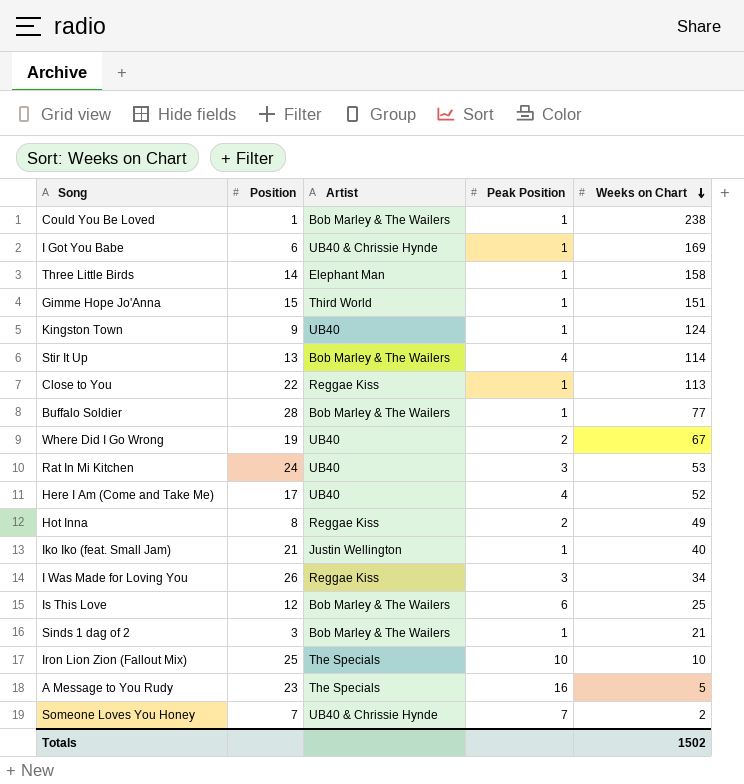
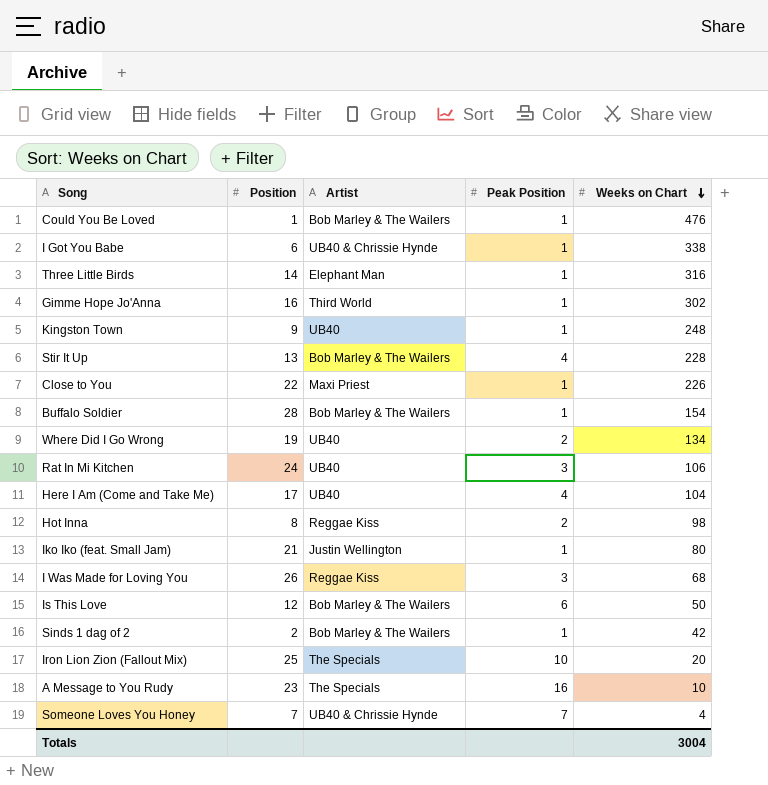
Could You Be Loved | Weeks on Chart: 238 -> 476
I Got You Babe | Weeks on Chart: 169 -> 338
Three Little Birds | Weeks on Chart: 158 -> 316
Gimme Hope Jo'Anna | Position: 15 -> 16
Gimme Hope Jo'Anna | Weeks on Chart: 151 -> 302
Kingston Town | Weeks on Chart: 124 -> 248
Stir It Up | Weeks on Chart: 114 -> 228
Close to You | Artist: Reggae Kiss -> Maxi Priest
Close to You | Weeks on Chart: 113 -> 226
Buffalo Soldier | Weeks on Chart: 77 -> 154
Where Did I Go Wrong | Weeks on Chart: 67 -> 134
Rat In Mi Kitchen | Weeks on Chart: 53 -> 106
Here I Am (Come and Take Me) | Weeks on Chart: 52 -> 104
Hot Inna | Weeks on Chart: 49 -> 98
Iko Iko (feat. Small Jam) | Weeks on Chart: 40 -> 80
I Was Made for Loving You | Weeks on Chart: 34 -> 68
Is This Love | Weeks on Chart: 25 -> 50
Sinds 1 dag of 2 | Position: 3 -> 2
Sinds 1 dag of 2 | Weeks on Chart: 21 -> 42
Iron Lion Zion (Fallout Mix) | Weeks on Chart: 10 -> 20
A Message to You Rudy | Weeks on Chart: 5 -> 10
Someone Loves You Honey | Weeks on Chart: 2 -> 4
Totals | Weeks on Chart: 1502 -> 3004

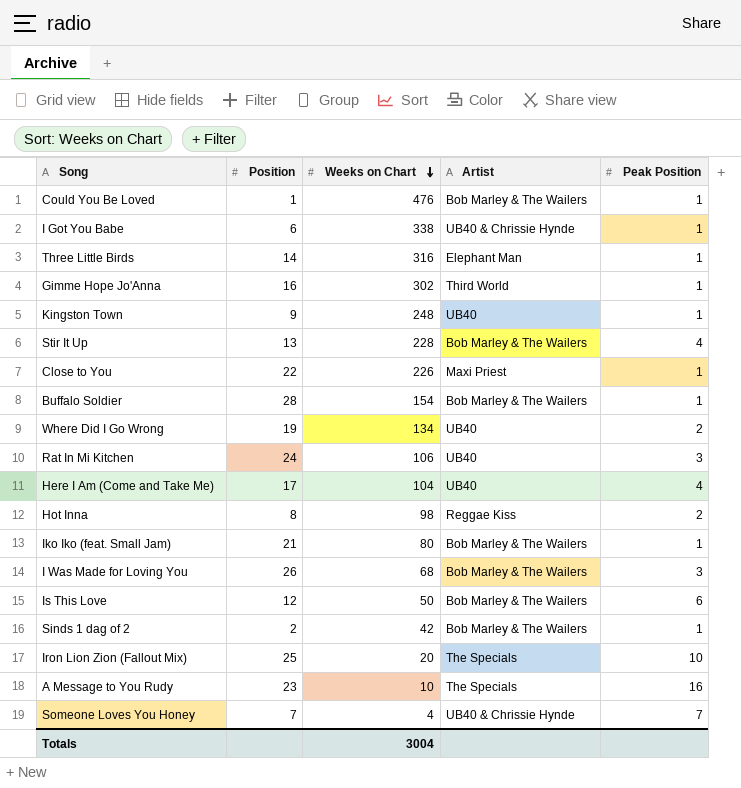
column Weeks on Chart | position: 5 -> 3
Iko Iko (feat. Small Jam) | Artist: Justin Wellington -> Bob Marley & The Wailers
I Was Made for Loving You | Artist: Reggae Kiss -> Bob Marley & The Wailers

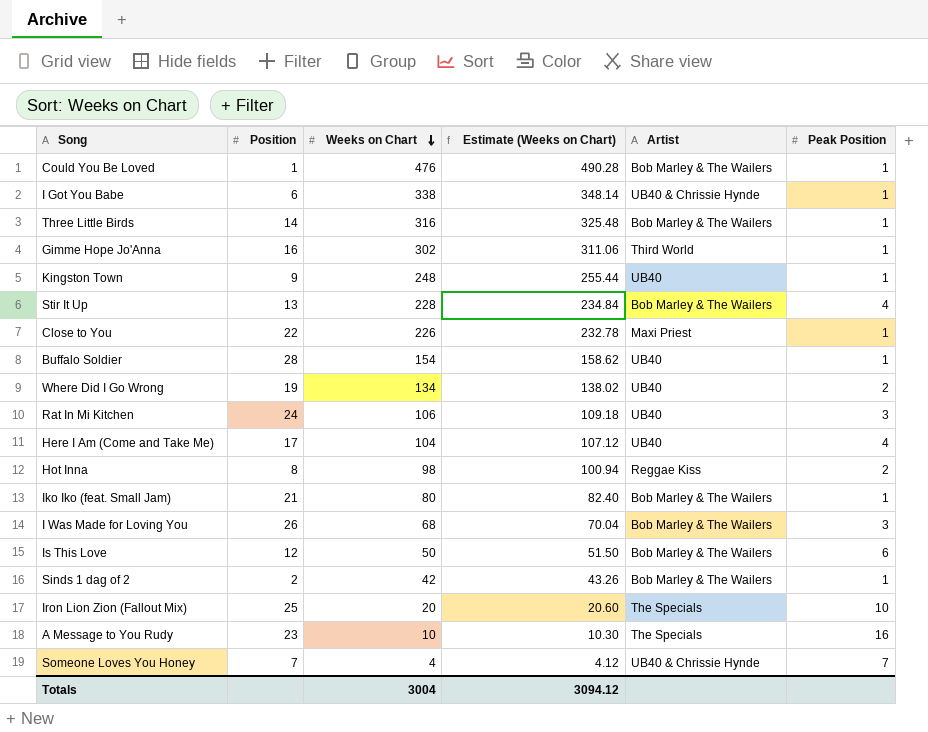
column Estimate (Weeks on Chart) | formula: none -> [Weeks on Chart] * 1.03
Three Little Birds | Artist: Elephant Man -> Bob Marley & The Wailers
Buffalo Soldier | Artist: Bob Marley & The Wailers -> UB40

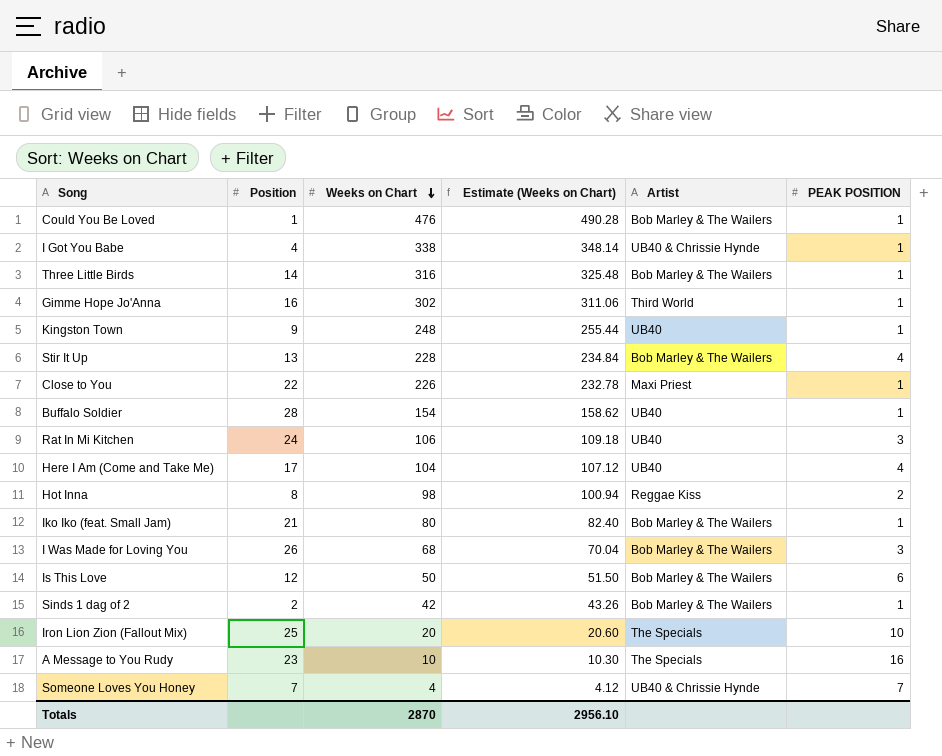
column name: Peak Position -> PEAK POSITION
row Where Did I Go Wrong: 19 | 134 | 138.02 | UB40 | 2 -> none
I Got You Babe | Position: 6 -> 4
Totals | Weeks on Chart: 3004 -> 2870
Totals | Estimate (Weeks on Chart): 3094.12 -> 2956.10

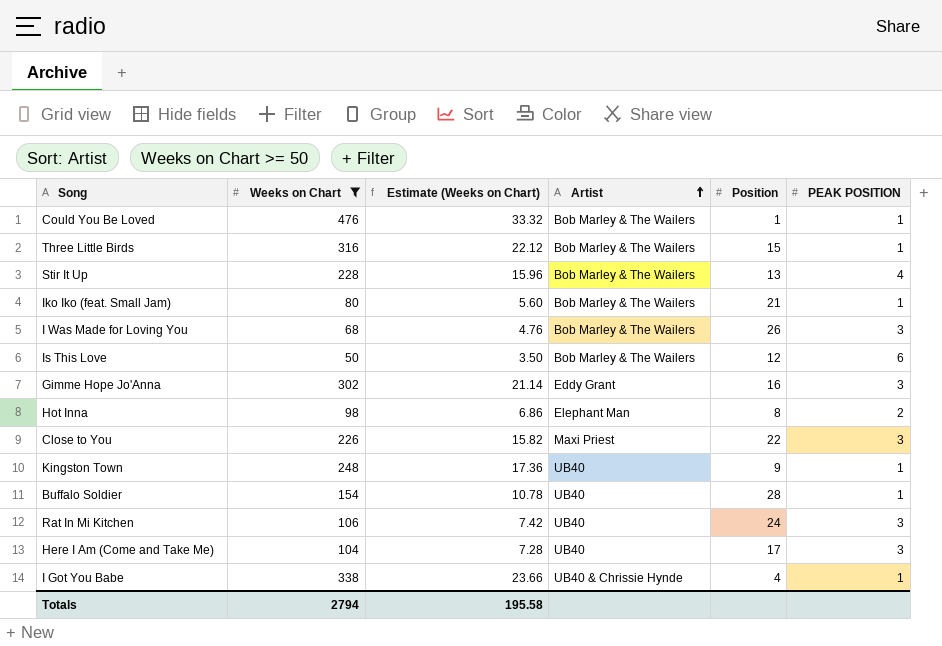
filter: none -> Weeks on Chart >= 50
row order: Weeks on Chart descending -> Artist ascending
column Estimate (Weeks on Chart) | formula: [Weeks on Chart] * 1.03 -> [Weeks on Chart] * 0.07
column Position | position: 2 -> 5
Three Little Birds | Position: 14 -> 15
Gimme Hope Jo'Anna | Artist: Third World -> Eddy Grant
Gimme Hope Jo'Anna | PEAK POSITION: 1 -> 3
Hot Inna | Artist: Reggae Kiss -> Elephant Man
Close to You | PEAK POSITION: 1 -> 3
Here I Am (Come and Take Me) | PEAK POSITION: 4 -> 3
Totals | Weeks on Chart: 2870 -> 2794
Totals | Estimate (Weeks on Chart): 2956.10 -> 195.58

